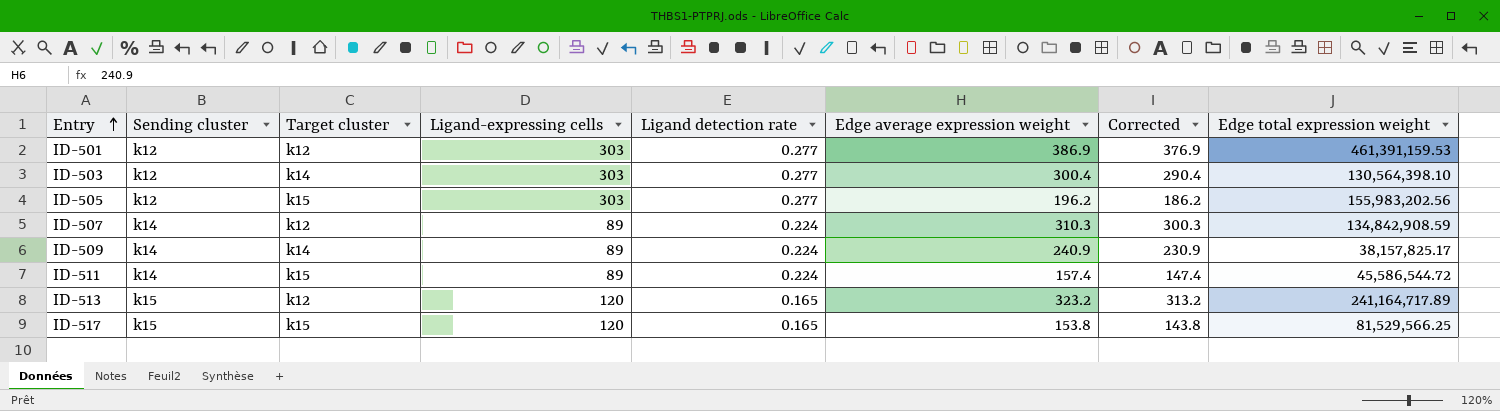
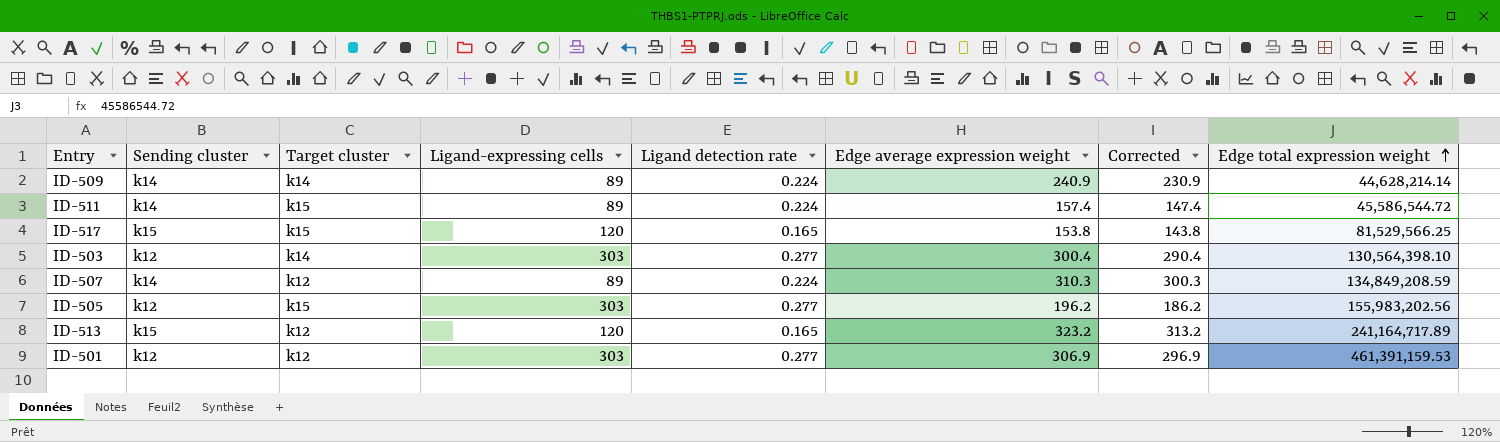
row order: Entry ascending -> Edge total expression weight ascending
ID-509 | Edge total expression weight: 38,157,825.17 -> 44,628,214.14
ID-507 | Edge total expression weight: 134,842,908.59 -> 134,849,208.59
ID-501 | Edge average expression weight: 386.9 -> 306.9
ID-501 | Corrected: 376.9 -> 296.9

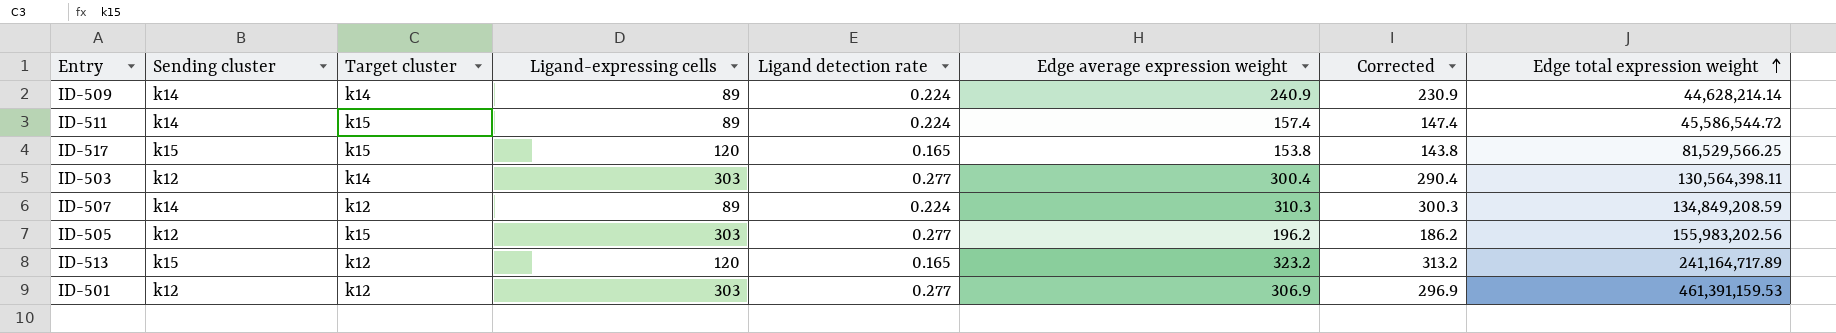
ID-503 | Edge total expression weight: 130,564,398.10 -> 130,564,398.11

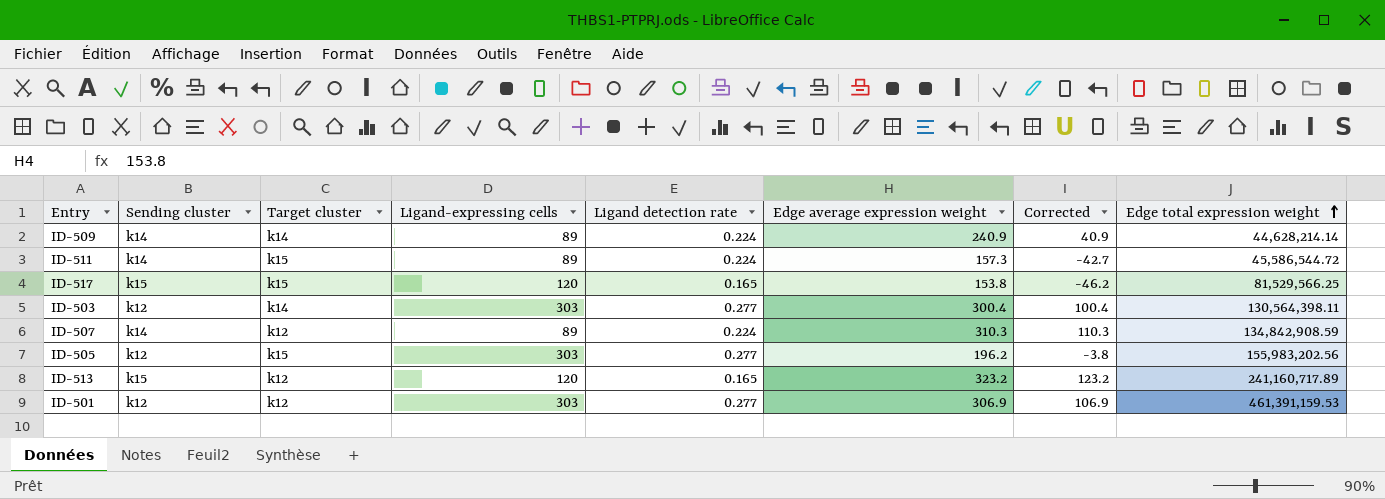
column Corrected | formula: [Edge average expression weight] - 10 -> [Edge average expression weight] - 200
ID-511 | Edge average expression weight: 157.4 -> 157.3
ID-507 | Edge total expression weight: 134,849,208.59 -> 134,842,908.59
ID-513 | Edge total expression weight: 241,164,717.89 -> 241,160,717.89

